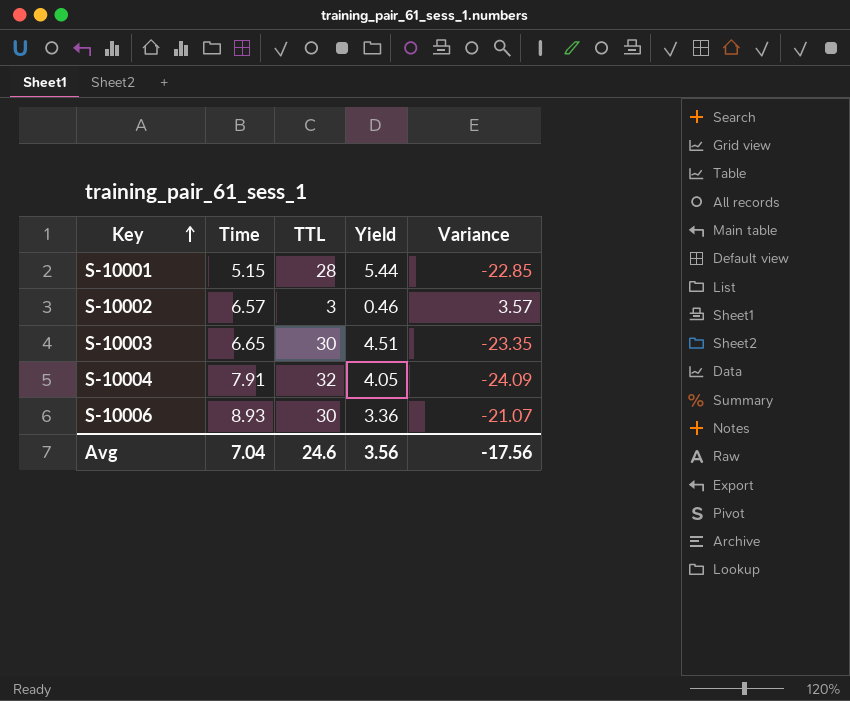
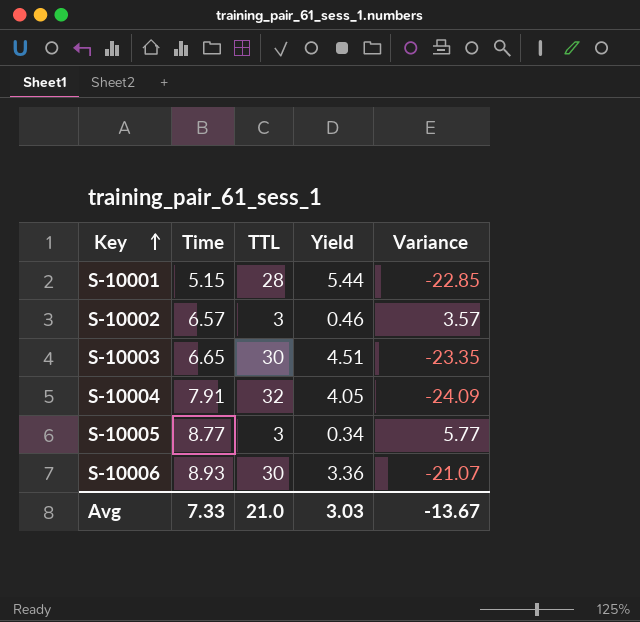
row S-10005: none -> 8.77 | 3 | 0.34 | 5.77
Avg | Time: 7.04 -> 7.33
Avg | TTL: 24.6 -> 21.0
Avg | Yield: 3.56 -> 3.03
Avg | Variance: -17.56 -> -13.67

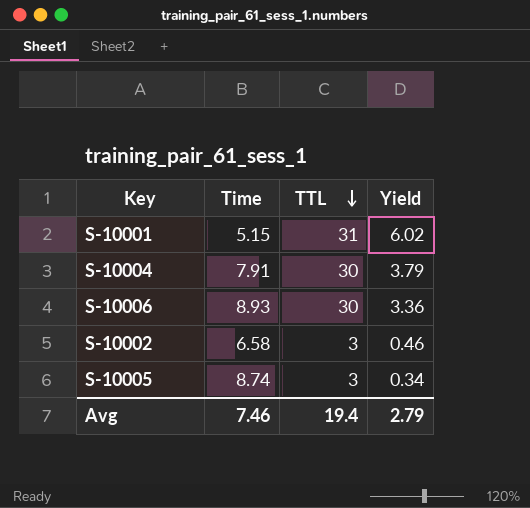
row order: Key ascending -> TTL descending
column Variance | formula: [Time] - [TTL] -> none
row S-10003: 6.65 | 30 | 4.51 | -23.35 -> none
S-10001 | TTL: 28 -> 31
S-10001 | Yield: 5.44 -> 6.02
S-10004 | TTL: 32 -> 30
S-10004 | Yield: 4.05 -> 3.79
S-10002 | Time: 6.57 -> 6.58
S-10005 | Time: 8.77 -> 8.74
Avg | Time: 7.33 -> 7.46
Avg | TTL: 21.0 -> 19.4
Avg | Yield: 3.03 -> 2.79

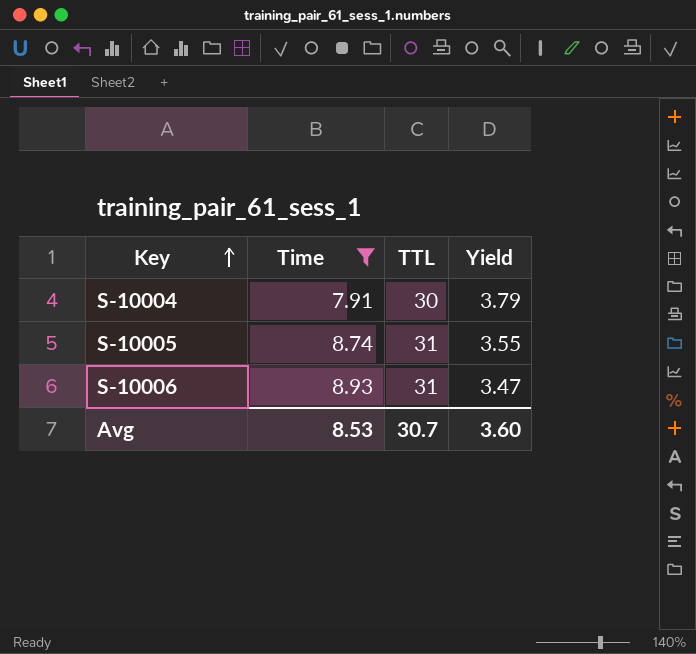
filter: none -> Time >= 7.91
row order: TTL descending -> Key ascending
S-10005 | TTL: 3 -> 31
S-10005 | Yield: 0.34 -> 3.55
S-10006 | TTL: 30 -> 31
S-10006 | Yield: 3.36 -> 3.47
Avg | Time: 7.46 -> 8.53
Avg | TTL: 19.4 -> 30.7
Avg | Yield: 2.79 -> 3.60

